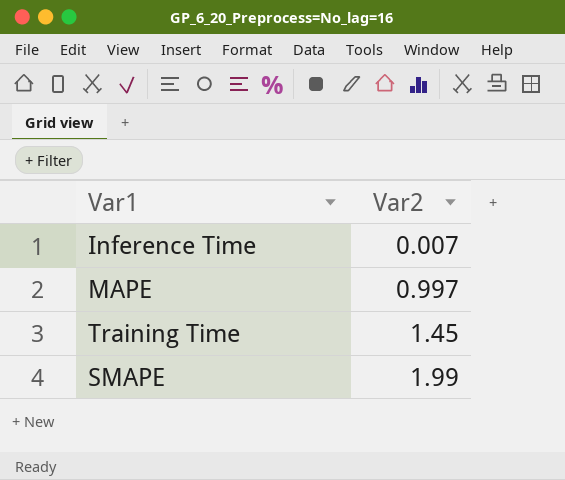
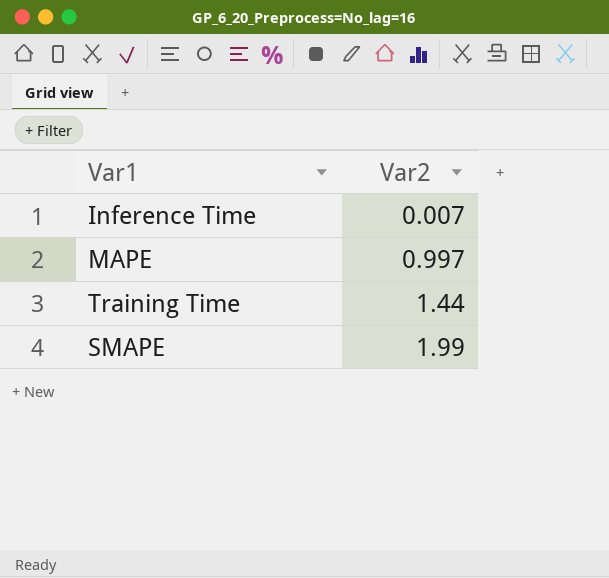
Training Time | Var2: 1.45 -> 1.44

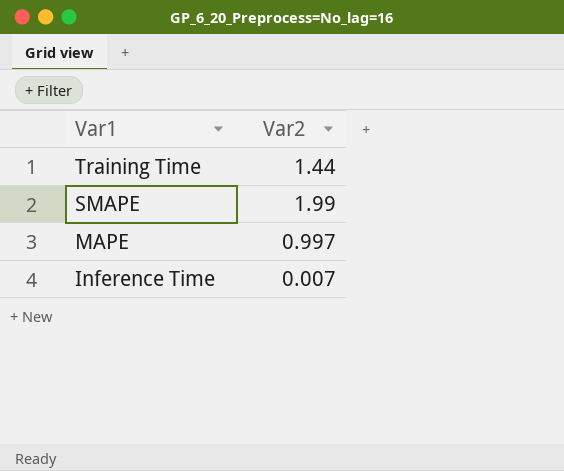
row order: Var2 ascending -> Var1 descending

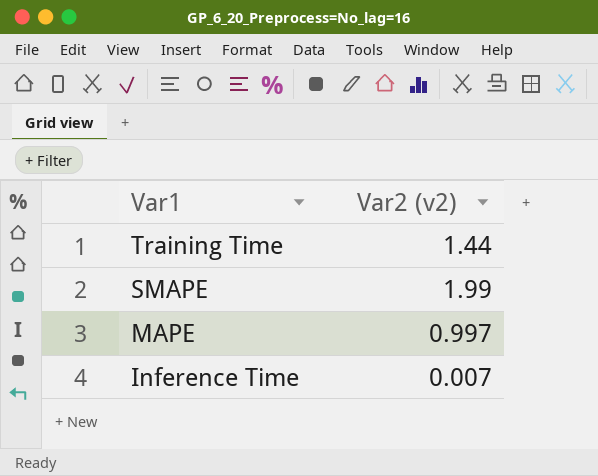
column name: Var2 -> Var2 (v2)

